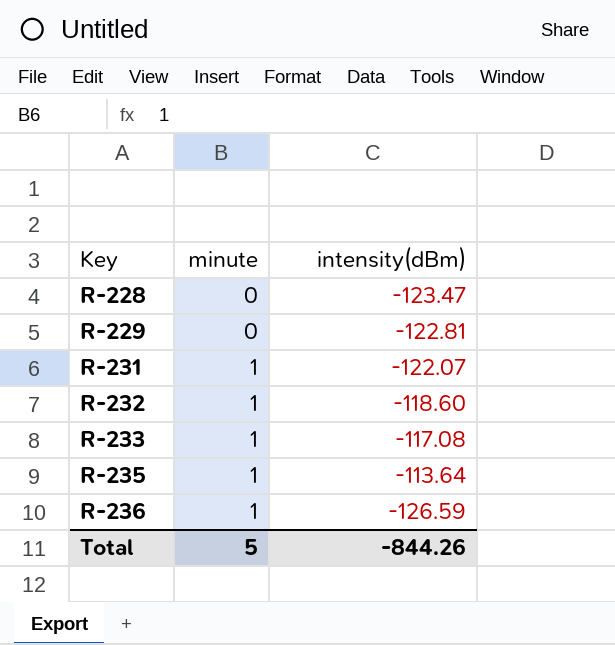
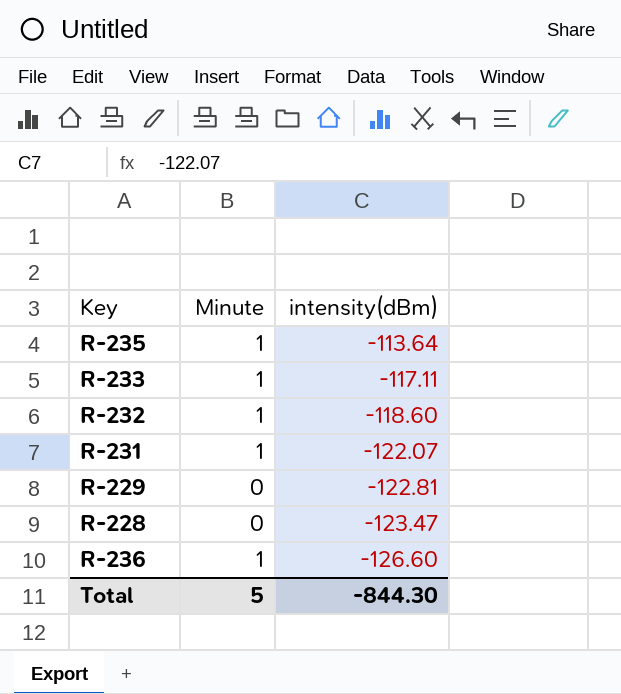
row order: Key ascending -> intensity(dBm) descending
column name: minute -> Minute
R-233 | intensity(dBm): -117.08 -> -117.11
R-236 | intensity(dBm): -126.59 -> -126.60
Total | intensity(dBm): -844.26 -> -844.30

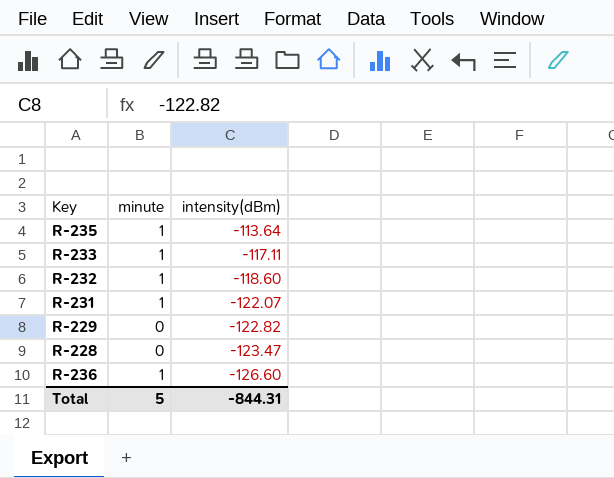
column name: Minute -> minute
R-229 | intensity(dBm): -122.81 -> -122.82
Total | intensity(dBm): -844.30 -> -844.31

